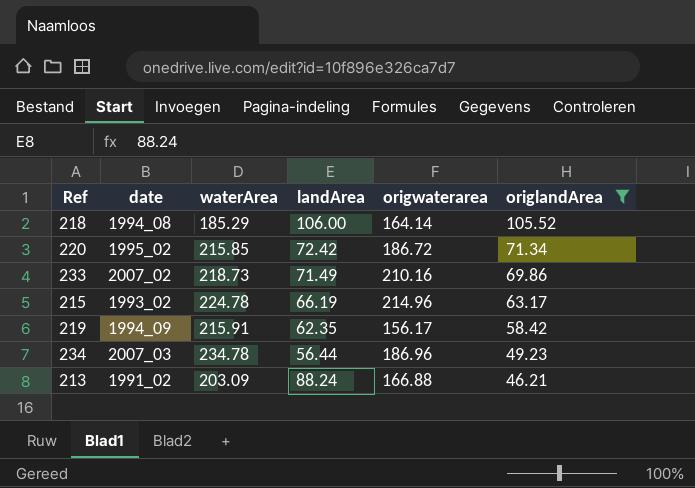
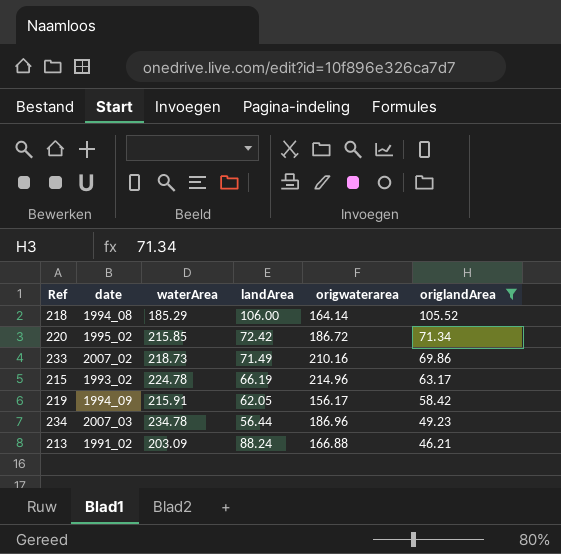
219 | landArea: 62.35 -> 62.05

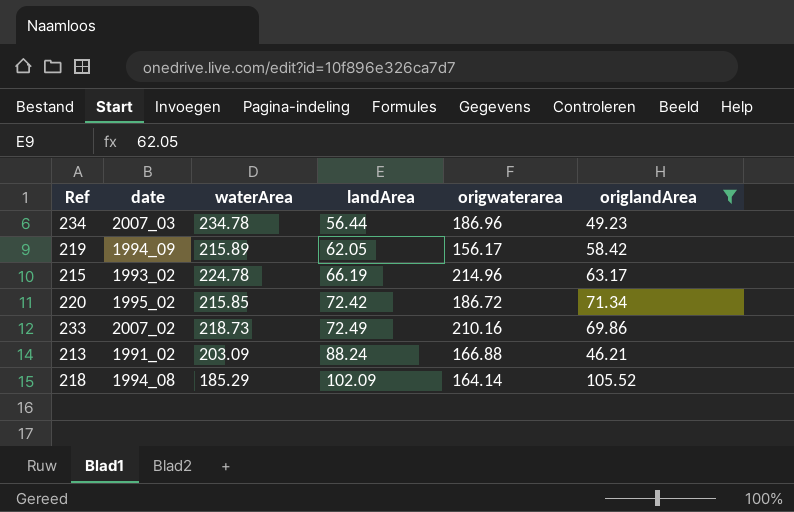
row order: origlandArea descending -> landArea ascending
219 | waterArea: 215.91 -> 215.89
233 | landArea: 71.49 -> 72.49
218 | landArea: 106.00 -> 102.09

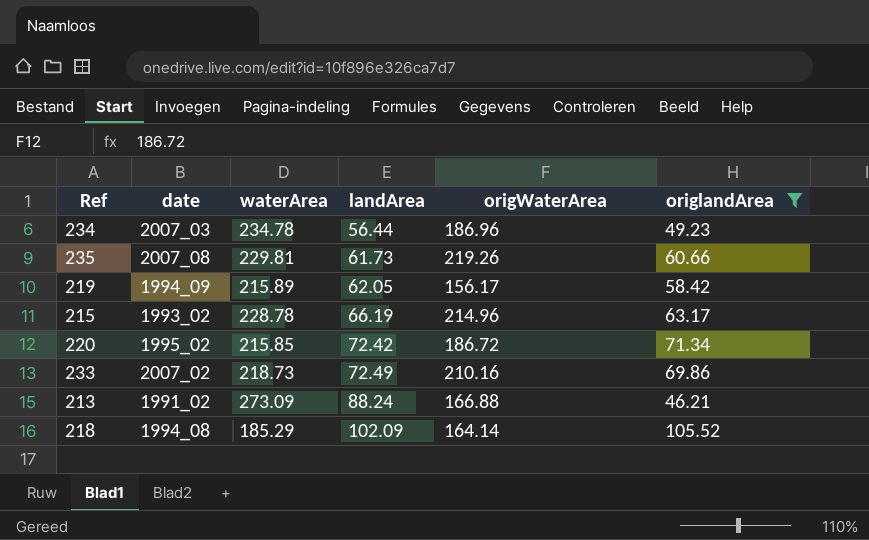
column name: origwaterarea -> origWaterArea
row 235: none -> 2007_08 | 229.81 | 61.73 | 219.26 | 60.66
215 | waterArea: 224.78 -> 228.78
213 | waterArea: 203.09 -> 273.09

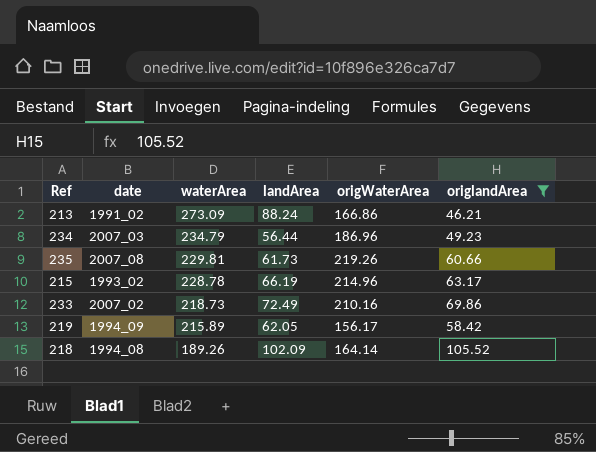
row order: landArea ascending -> waterArea descending
row 220: 1995_02 | 215.85 | 72.42 | 186.72 | 71.34 -> none
213 | origWaterArea: 166.88 -> 166.86
234 | waterArea: 234.78 -> 234.79
218 | waterArea: 185.29 -> 189.26

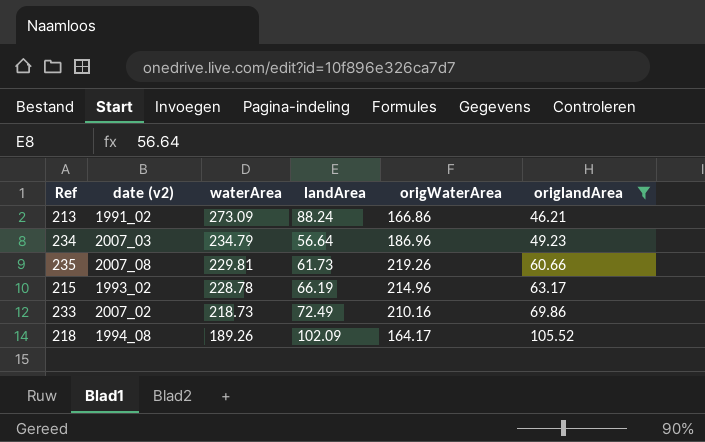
column name: date -> date (v2)
row 219: 1994_09 | 215.89 | 62.05 | 156.17 | 58.42 -> none
234 | landArea: 56.44 -> 56.64
218 | origWaterArea: 164.14 -> 164.17

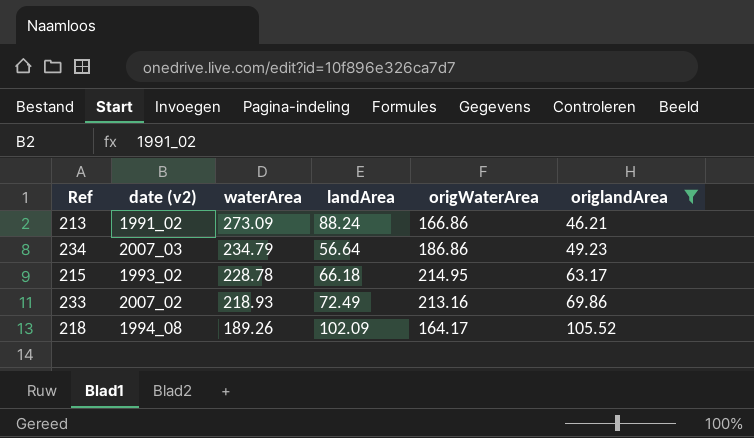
row 235: 2007_08 | 229.81 | 61.73 | 219.26 | 60.66 -> none
234 | origWaterArea: 186.96 -> 186.86
215 | landArea: 66.19 -> 66.18
215 | origWaterArea: 214.96 -> 214.95
233 | waterArea: 218.73 -> 218.93
233 | origWaterArea: 210.16 -> 213.16

